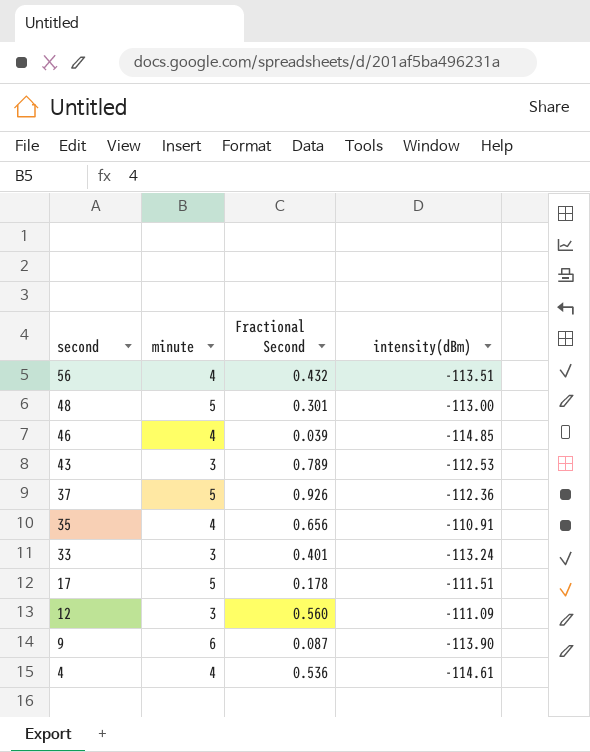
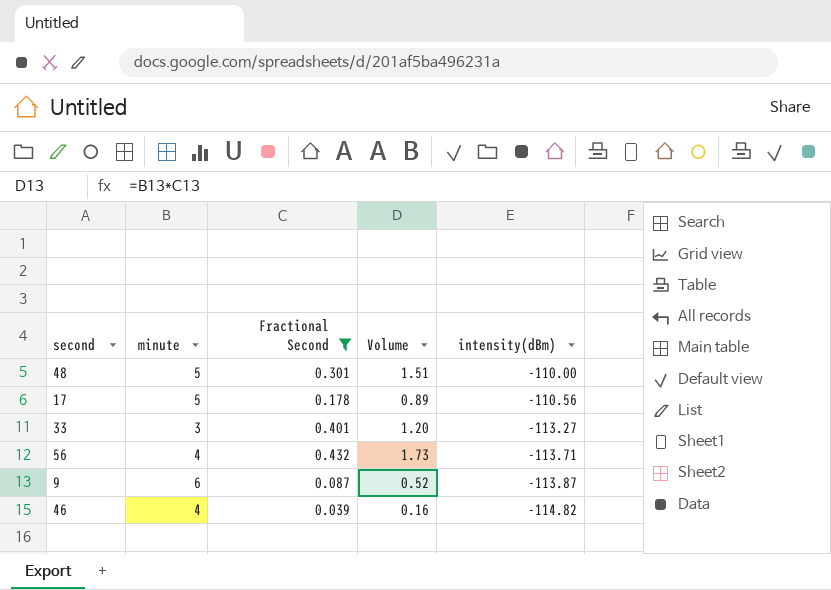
filter: none -> Fractional Second <= 0.432
row order: second descending -> intensity(dBm) descending
column Volume | formula: none -> [minute] * [Fractional Second]
48 | intensity(dBm): -113.00 -> -110.00
17 | intensity(dBm): -111.51 -> -110.56
33 | intensity(dBm): -113.24 -> -113.27
56 | intensity(dBm): -113.51 -> -113.71
9 | intensity(dBm): -113.90 -> -113.87
46 | intensity(dBm): -114.85 -> -114.82

